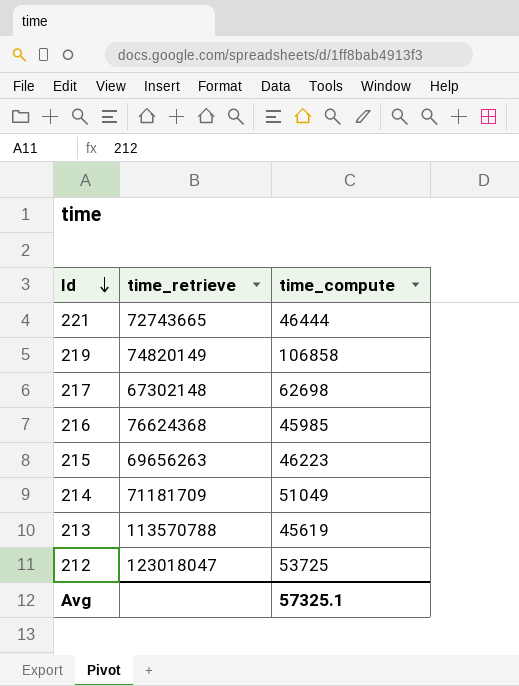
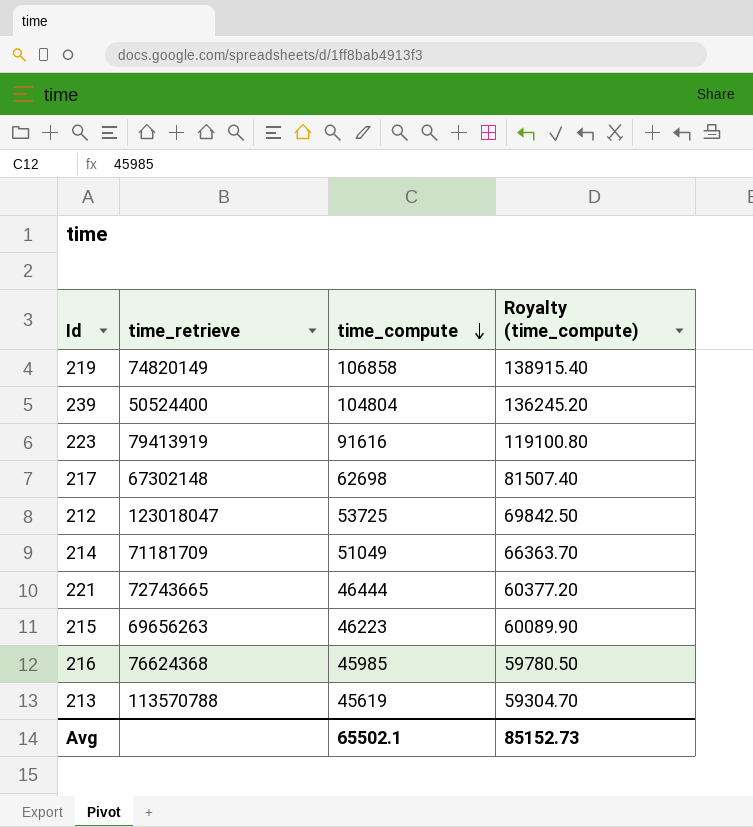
row order: Id descending -> time_compute descending
column Royalty (time_compute) | formula: none -> [time_compute] * 1.3
row 239: none -> 50524400 | 104804 | 136245.20
row 223: none -> 79413919 | 91616 | 119100.80
Avg | time_compute: 57325.1 -> 65502.1

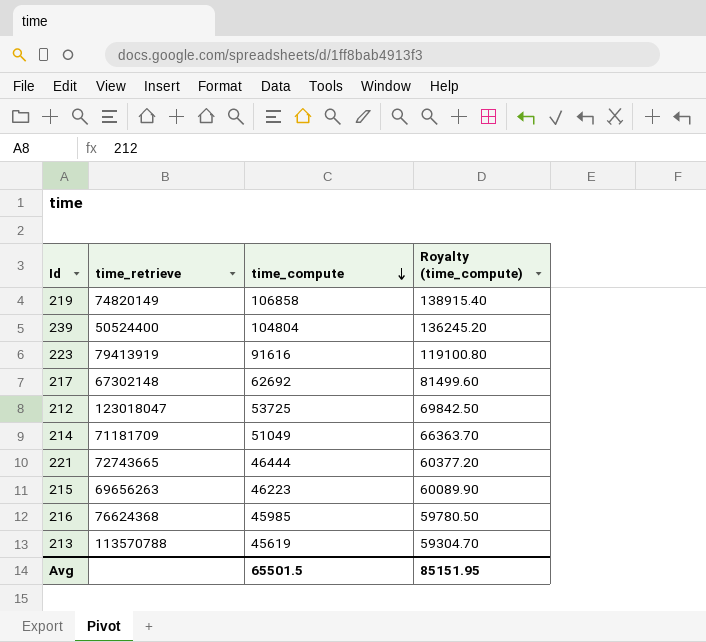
217 | time_compute: 62698 -> 62692
217 | Royalty (time_compute): 81507.40 -> 81499.60
Avg | time_compute: 65502.1 -> 65501.5
Avg | Royalty (time_compute): 85152.73 -> 85151.95

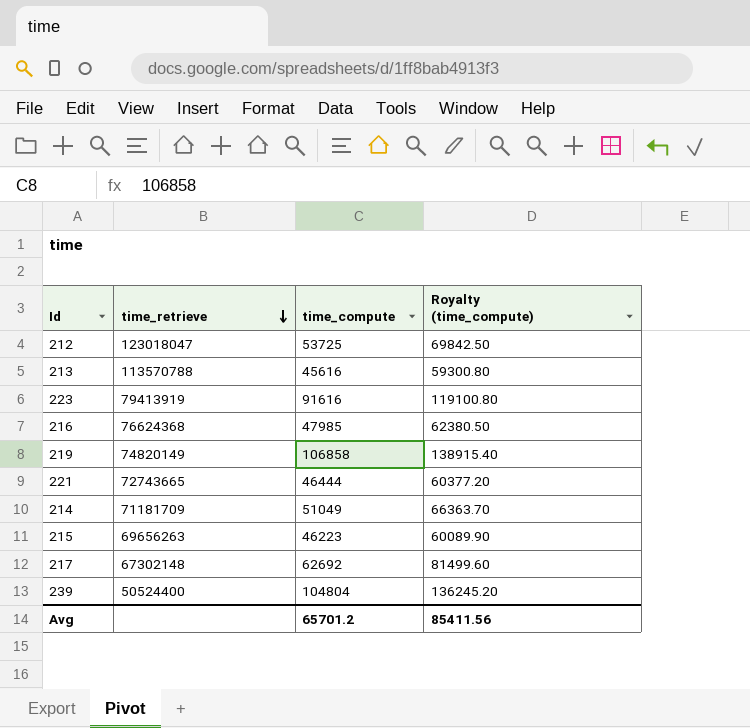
row order: time_compute descending -> time_retrieve descending
213 | time_compute: 45619 -> 45616
213 | Royalty (time_compute): 59304.70 -> 59300.80
216 | time_compute: 45985 -> 47985
216 | Royalty (time_compute): 59780.50 -> 62380.50
Avg | time_compute: 65501.5 -> 65701.2
Avg | Royalty (time_compute): 85151.95 -> 85411.56

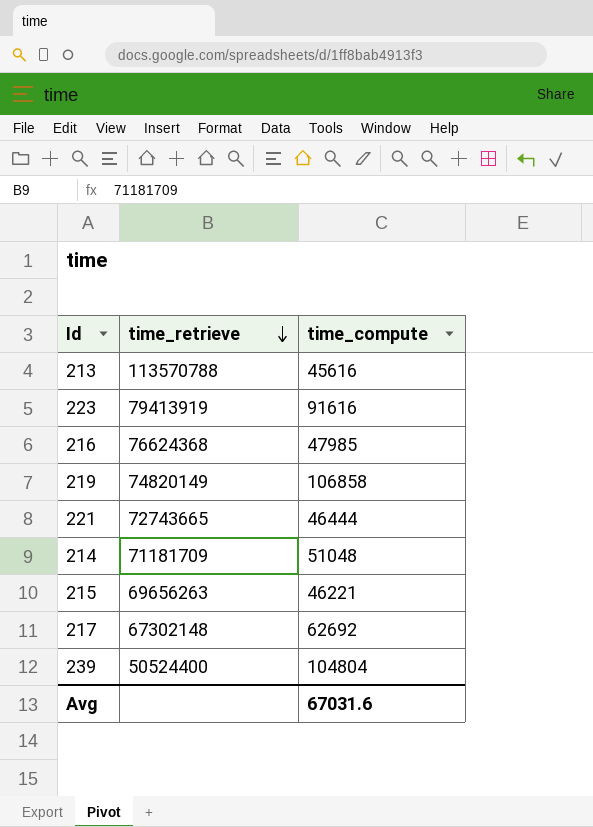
column Royalty (time_compute) | formula: [time_compute] * 1.3 -> none
row 212: 123018047 | 53725 | 69842.50 -> none
214 | time_compute: 51049 -> 51048
215 | time_compute: 46223 -> 46221
Avg | time_compute: 65701.2 -> 67031.6

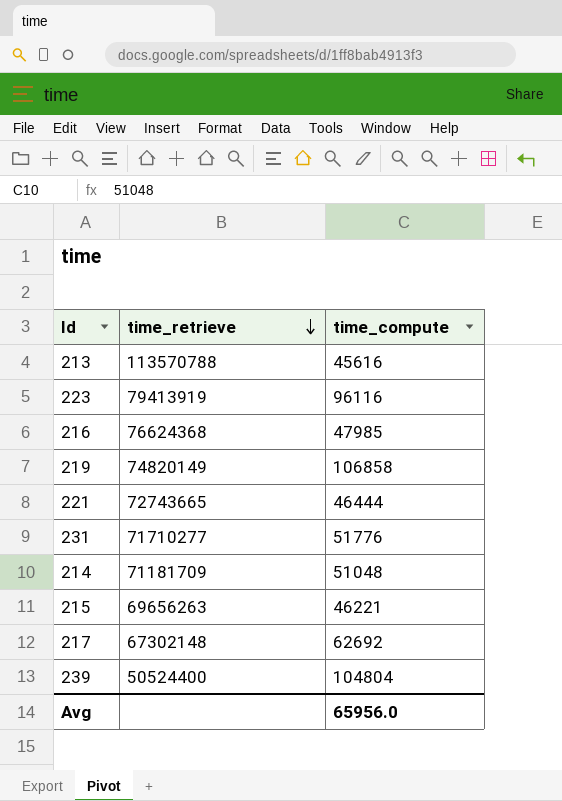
223 | time_compute: 91616 -> 96116
row 231: none -> 71710277 | 51776
Avg | time_compute: 67031.6 -> 65956.0

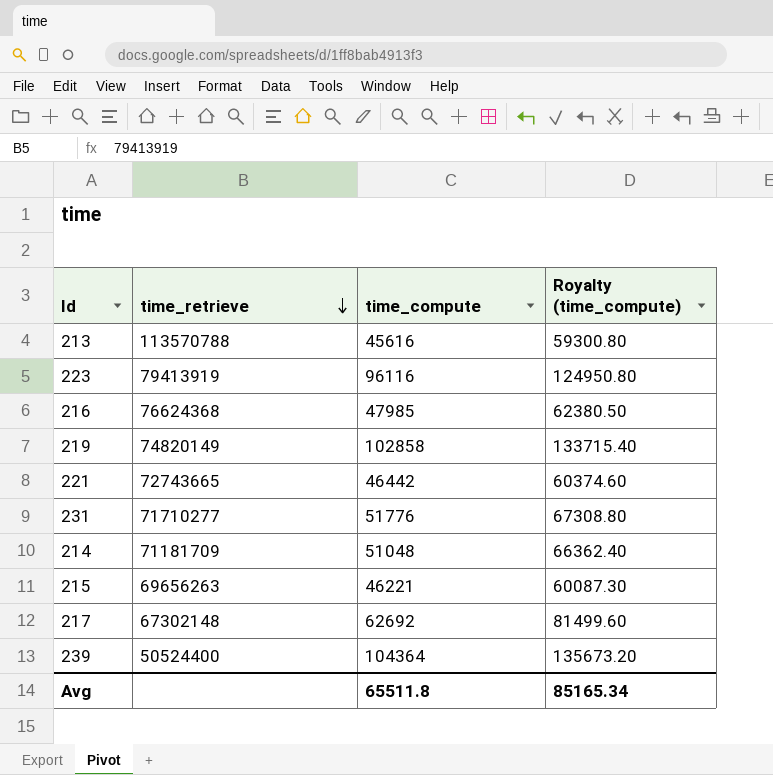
column Royalty (time_compute) | formula: none -> [time_compute] * 1.3
219 | time_compute: 106858 -> 102858
221 | time_compute: 46444 -> 46442
239 | time_compute: 104804 -> 104364
Avg | time_compute: 65956.0 -> 65511.8

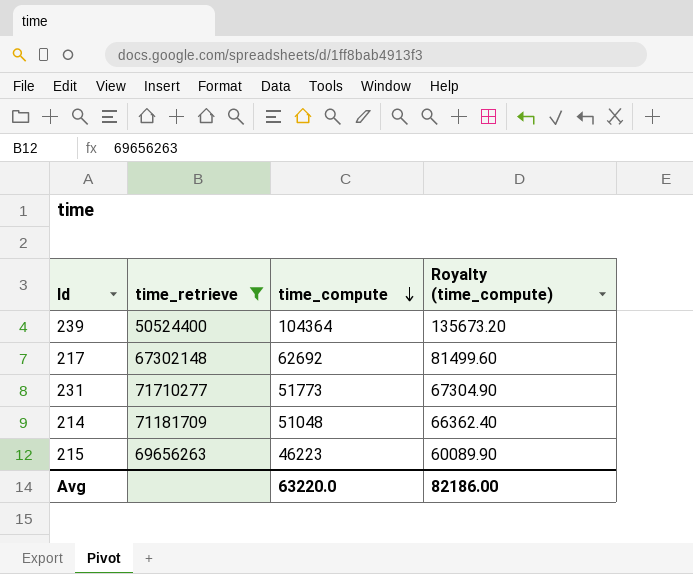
filter: none -> time_retrieve <= 71710277
row order: time_retrieve descending -> time_compute descending
231 | time_compute: 51776 -> 51773
231 | Royalty (time_compute): 67308.80 -> 67304.90
215 | time_compute: 46221 -> 46223
215 | Royalty (time_compute): 60087.30 -> 60089.90
Avg | time_compute: 65511.8 -> 63220.0
Avg | Royalty (time_compute): 85165.34 -> 82186.00

